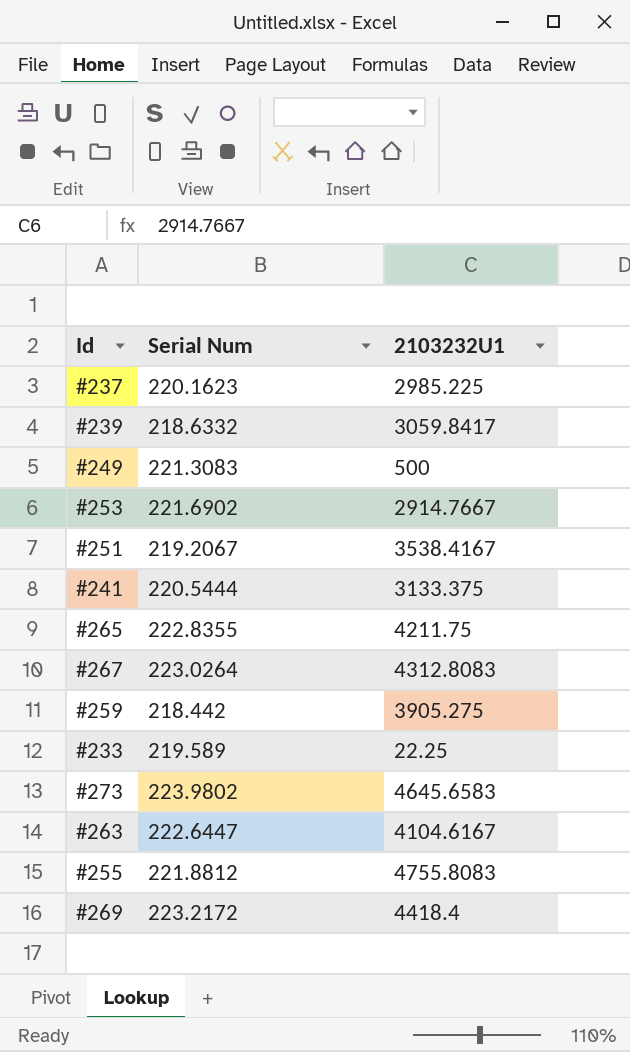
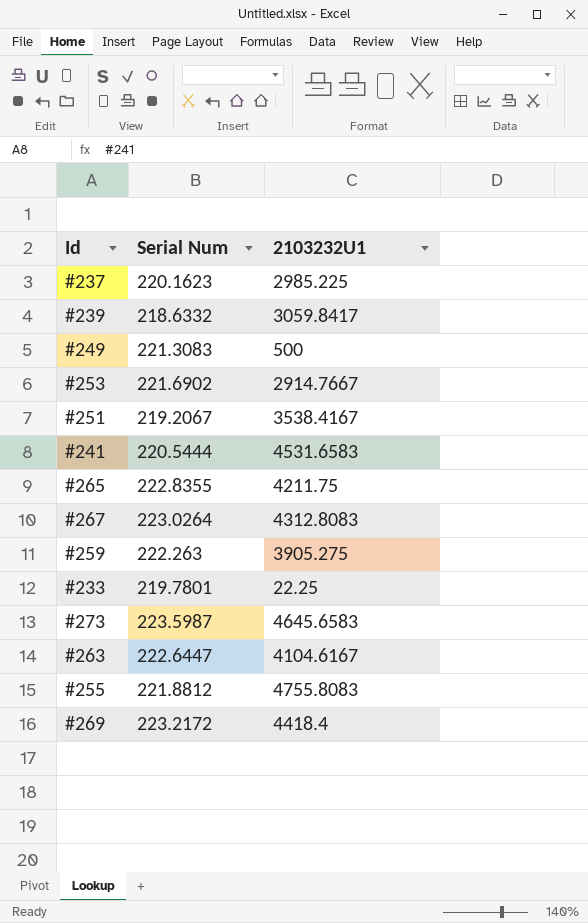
#241 | 2103232U1: 3133.375 -> 4531.6583
#259 | Serial Num: 218.442 -> 222.263
#233 | Serial Num: 219.589 -> 219.7801
#273 | Serial Num: 223.9802 -> 223.5987

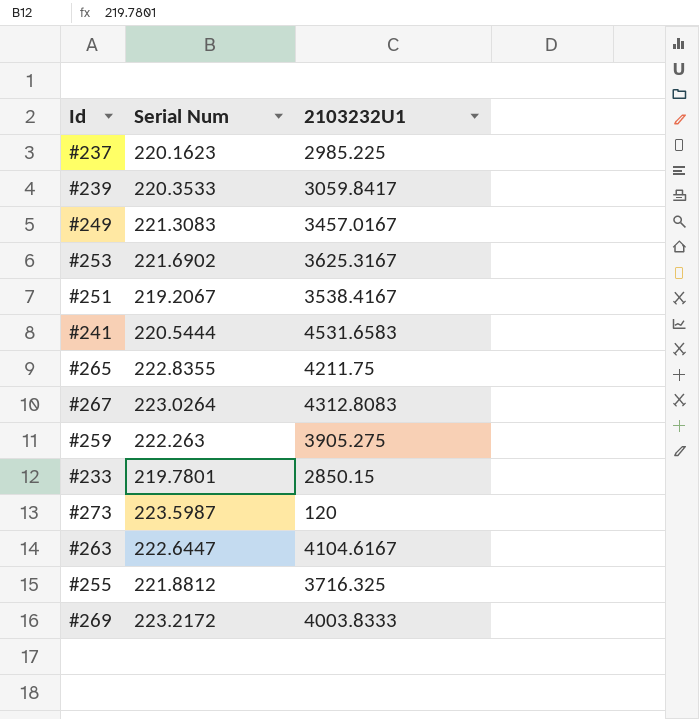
#239 | Serial Num: 218.6332 -> 220.3533
#249 | 2103232U1: 500 -> 3457.0167
#253 | 2103232U1: 2914.7667 -> 3625.3167
#233 | 2103232U1: 22.25 -> 2850.15
#273 | 2103232U1: 4645.6583 -> 120
#255 | 2103232U1: 4755.8083 -> 3716.325
#269 | 2103232U1: 4418.4 -> 4003.8333

